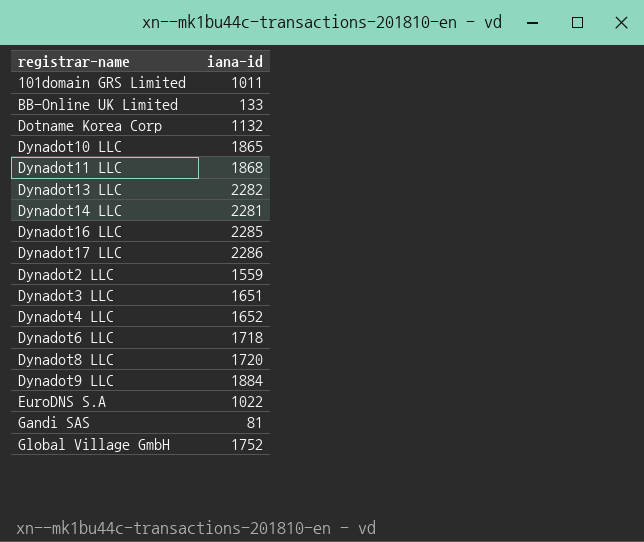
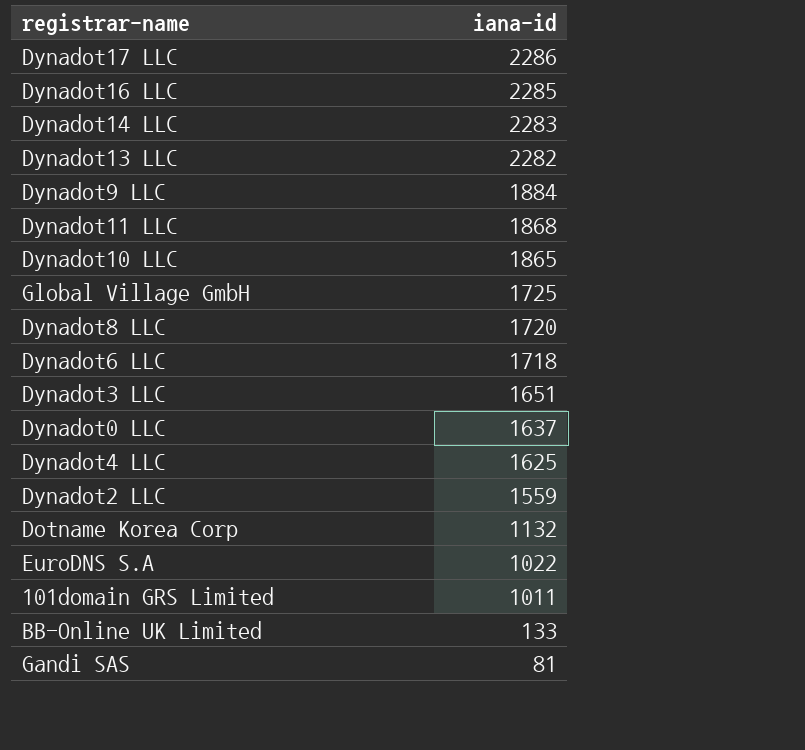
row order: none -> iana-id descending
Dynadot14 LLC | iana-id: 2281 -> 2283
Global Village GmbH | iana-id: 1752 -> 1725
row Dynadot0 LLC: none -> 1637
Dynadot4 LLC | iana-id: 1652 -> 1625

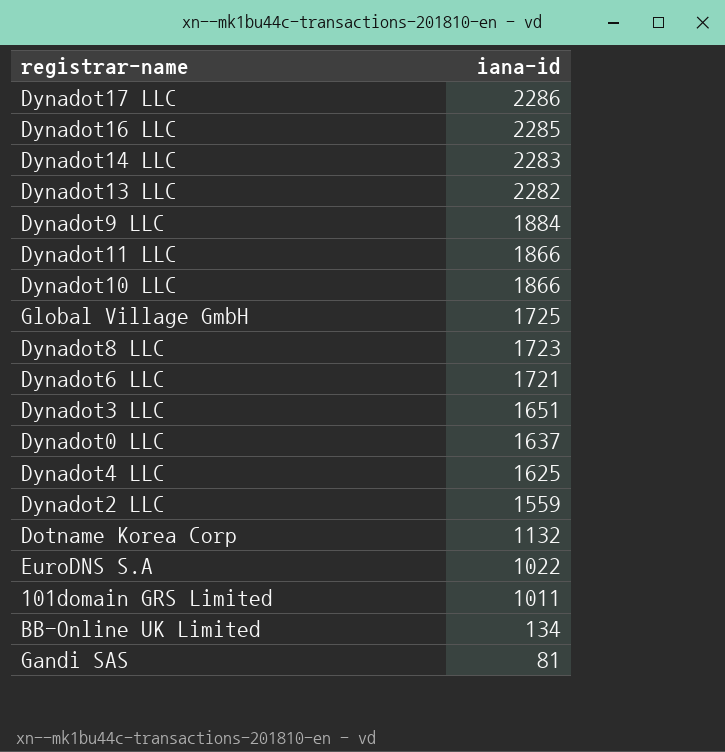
Dynadot11 LLC | iana-id: 1868 -> 1866
Dynadot10 LLC | iana-id: 1865 -> 1866
Dynadot8 LLC | iana-id: 1720 -> 1723
Dynadot6 LLC | iana-id: 1718 -> 1721
BB-Online UK Limited | iana-id: 133 -> 134

